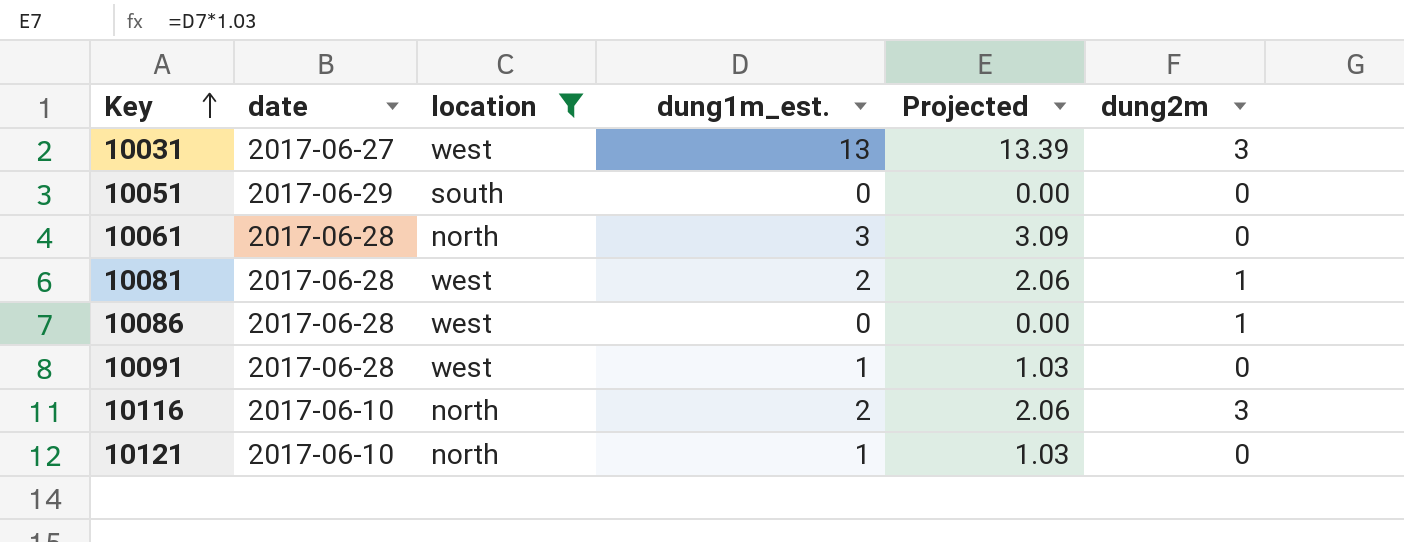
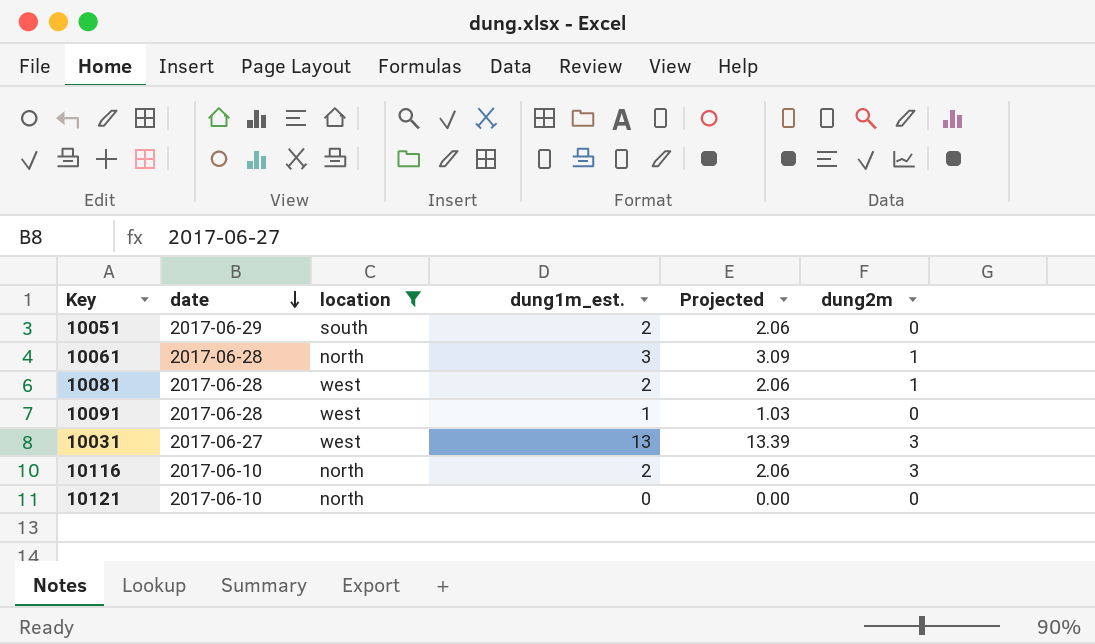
row order: Key ascending -> date descending
row 10086: 2017-06-28 | west | 0 | 0.00 | 1 -> none
10051 | dung1m_est.: 0 -> 2
10051 | Projected: 0.00 -> 2.06
10061 | dung2m: 0 -> 1
10121 | dung1m_est.: 1 -> 0
10121 | Projected: 1.03 -> 0.00

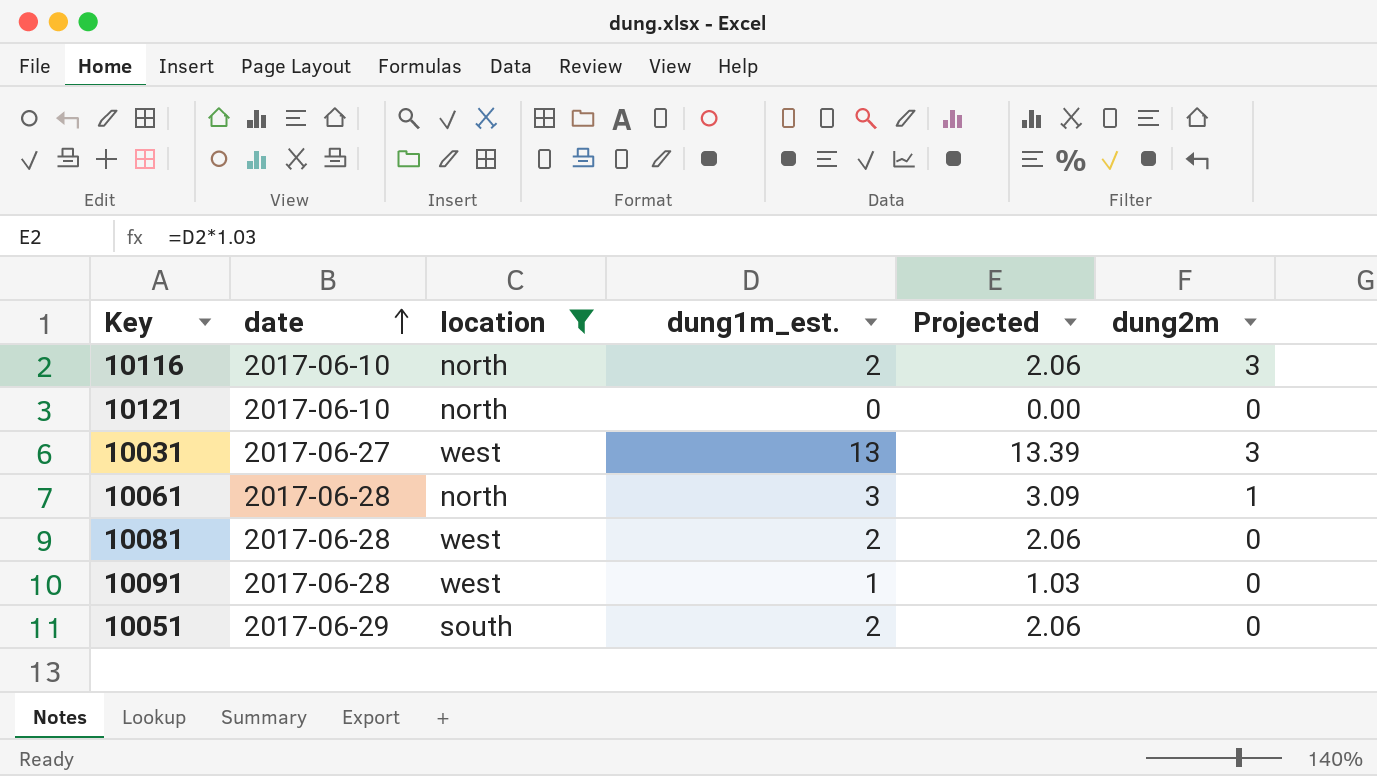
row order: date descending -> date ascending
10081 | dung2m: 1 -> 0

